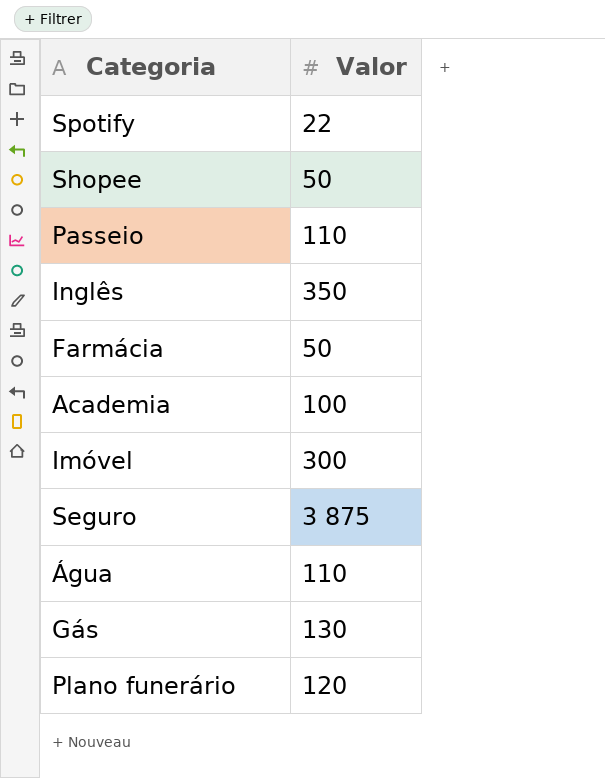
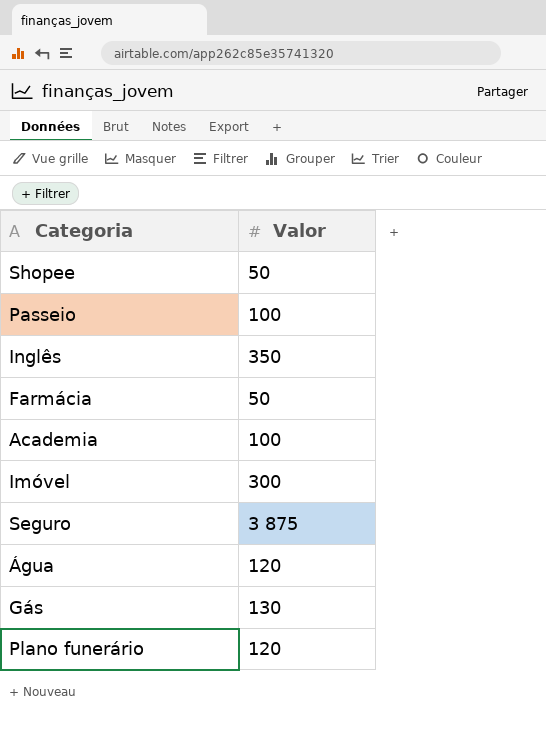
row Spotify: 22 -> none
Passeio | Valor: 110 -> 100
Água | Valor: 110 -> 120

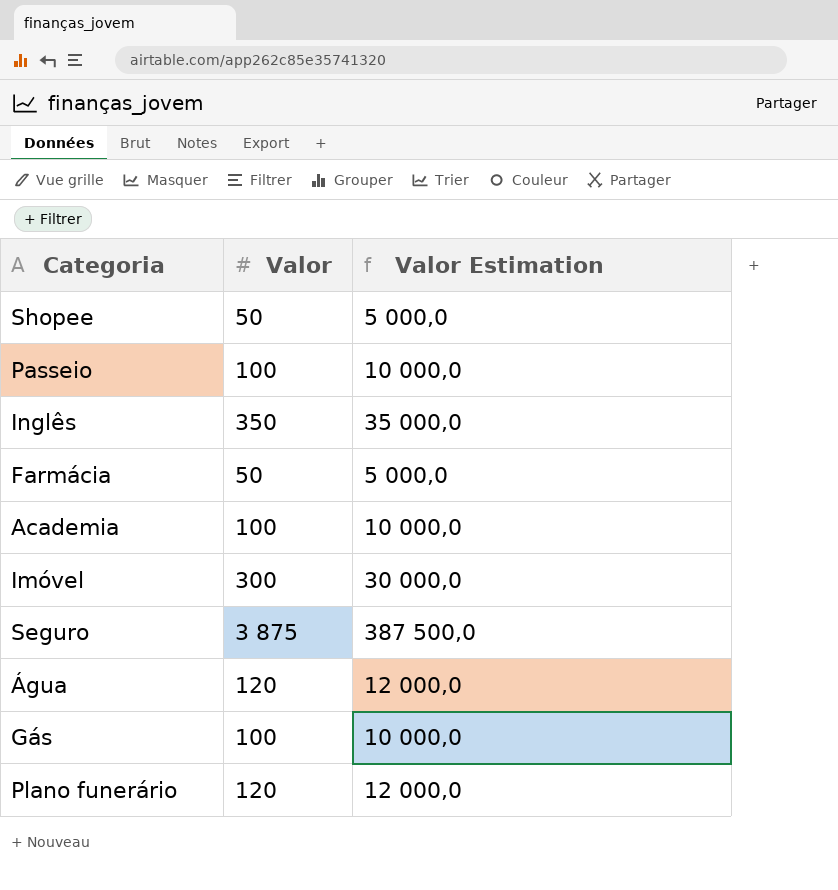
column Valor Estimation | formula: none -> [Valor] * 100
Gás | Valor: 130 -> 100

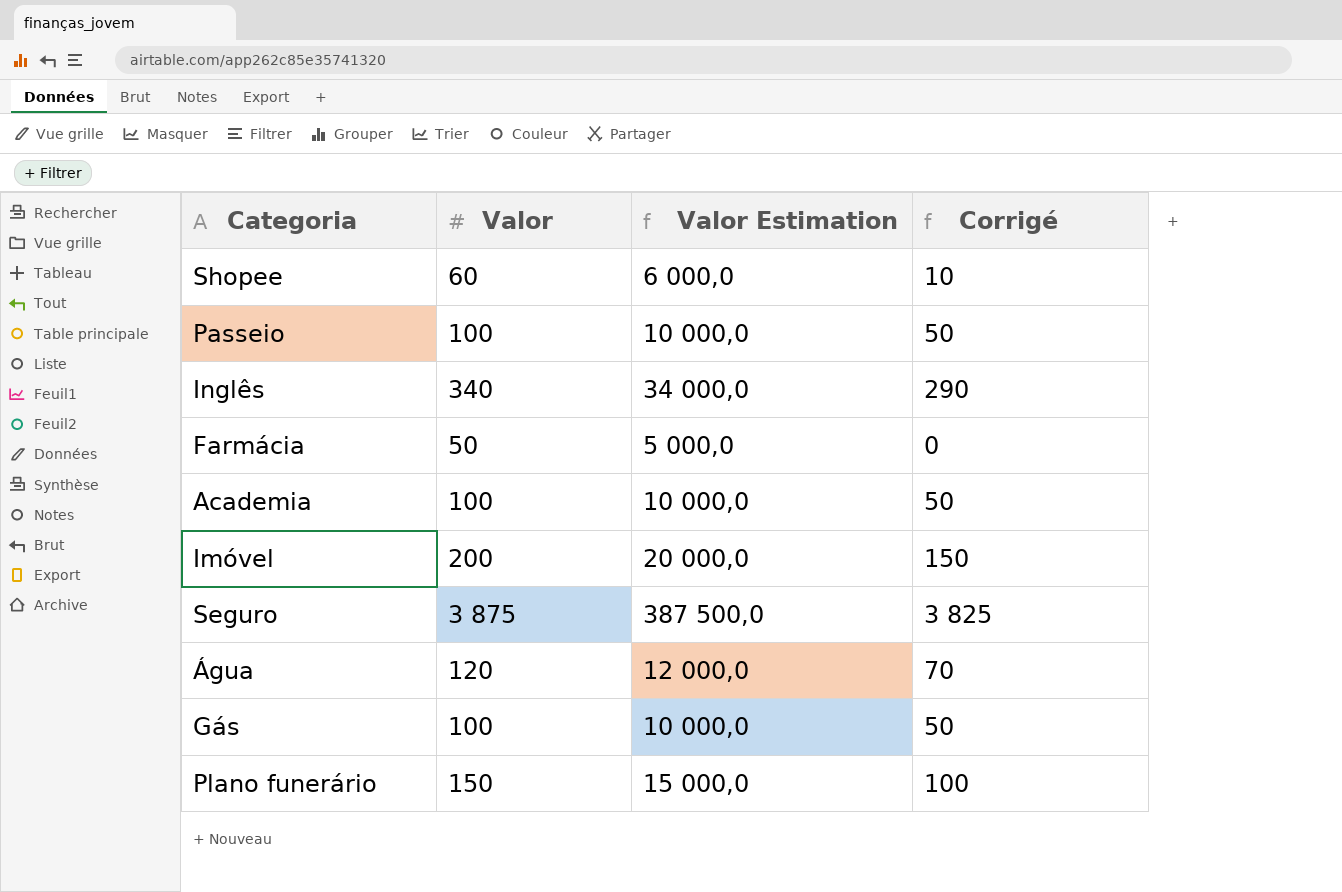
column Corrigé | formula: none -> [Valor] - 50
Shopee | Valor: 50 -> 60
Shopee | Valor Estimation: 5 000,0 -> 6 000,0
Inglês | Valor: 350 -> 340
Inglês | Valor Estimation: 35 000,0 -> 34 000,0
Imóvel | Valor: 300 -> 200
Imóvel | Valor Estimation: 30 000,0 -> 20 000,0
Plano funerário | Valor: 120 -> 150
Plano funerário | Valor Estimation: 12 000,0 -> 15 000,0

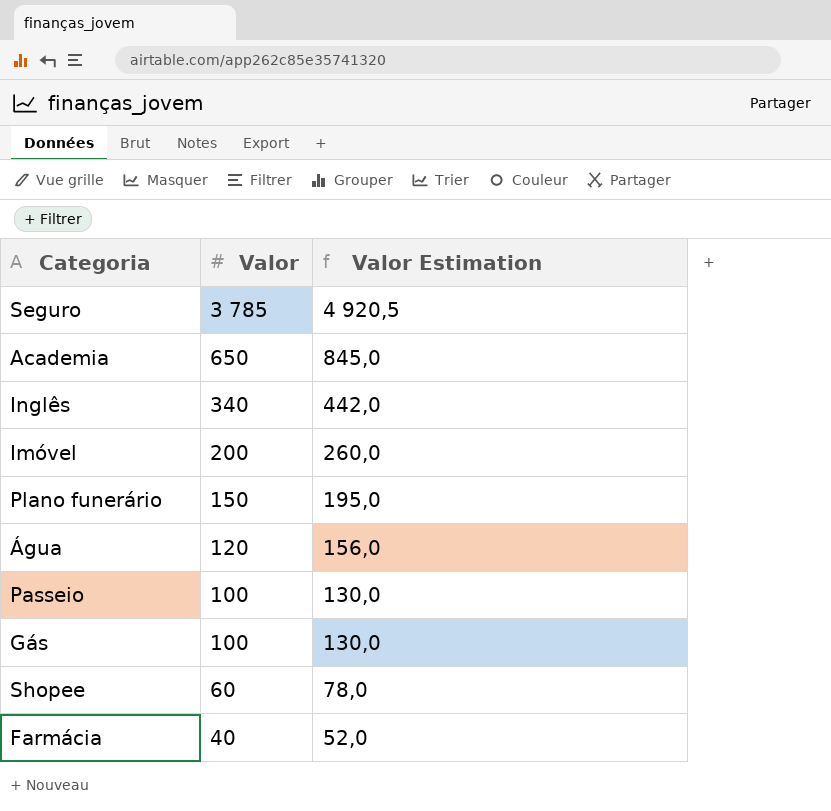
row order: none -> Valor descending
column Corrigé | formula: [Valor] - 50 -> none
column Valor Estimation | formula: [Valor] * 100 -> [Valor] * 1,3
Seguro | Valor: 3 875 -> 3 785
Academia | Valor: 100 -> 650
Farmácia | Valor: 50 -> 40

